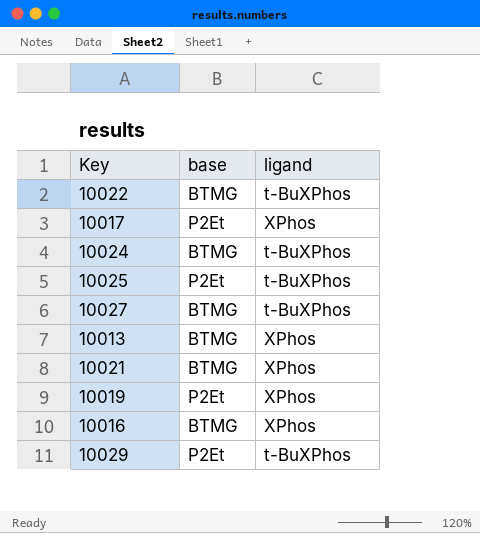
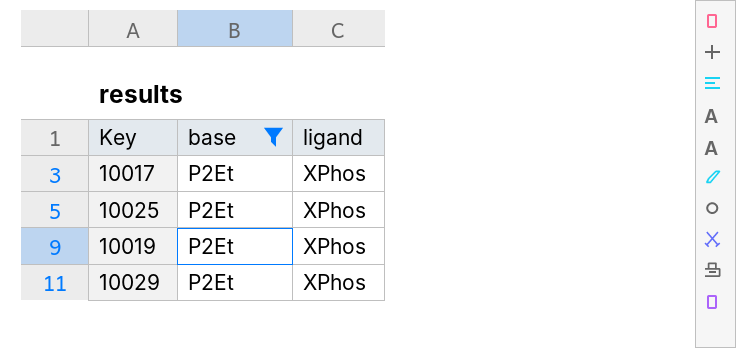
filter: none -> base = P2Et
10025 | ligand: t-BuXPhos -> XPhos
10029 | ligand: t-BuXPhos -> XPhos

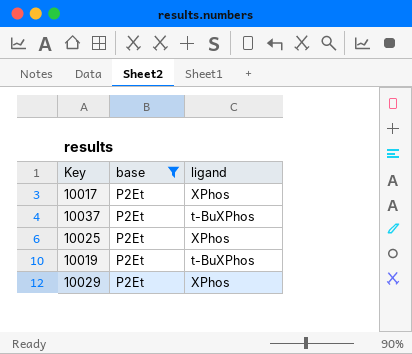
row 10037: none -> P2Et | t-BuXPhos
10019 | ligand: XPhos -> t-BuXPhos

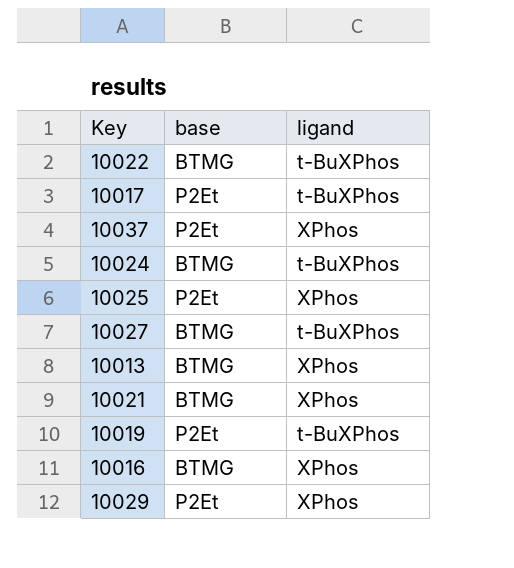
filter: base = P2Et -> none
10017 | ligand: XPhos -> t-BuXPhos
10037 | ligand: t-BuXPhos -> XPhos

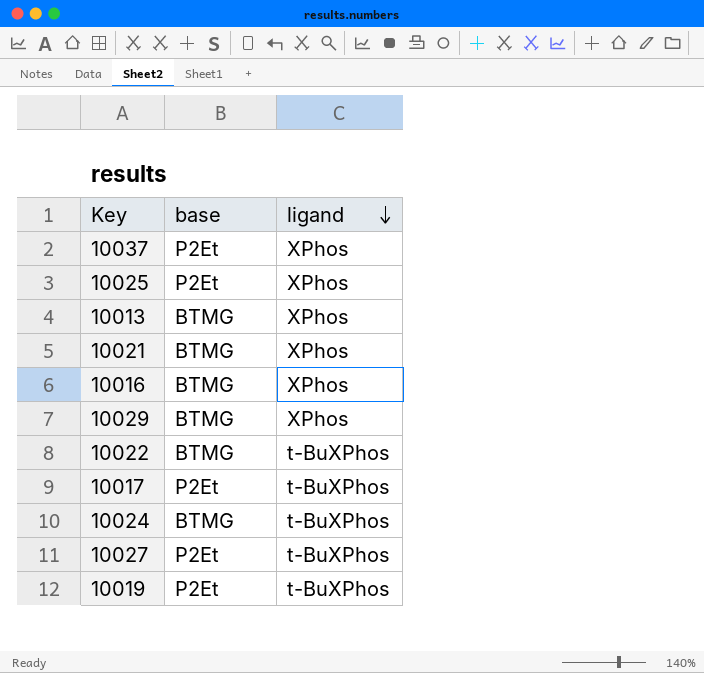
row order: none -> ligand descending
10029 | base: P2Et -> BTMG
10027 | base: BTMG -> P2Et

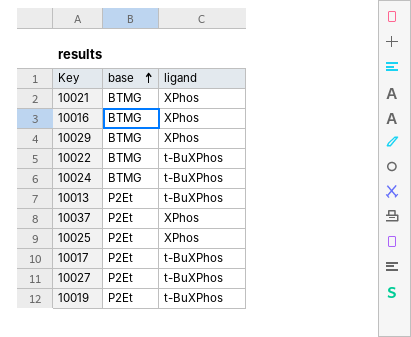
row order: ligand descending -> base ascending
10013 | base: BTMG -> P2Et
10013 | ligand: XPhos -> t-BuXPhos

